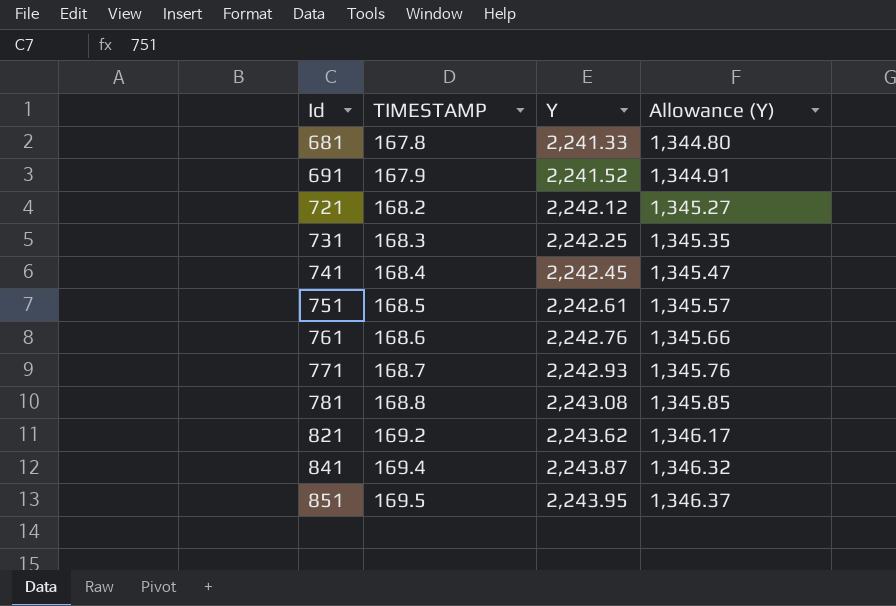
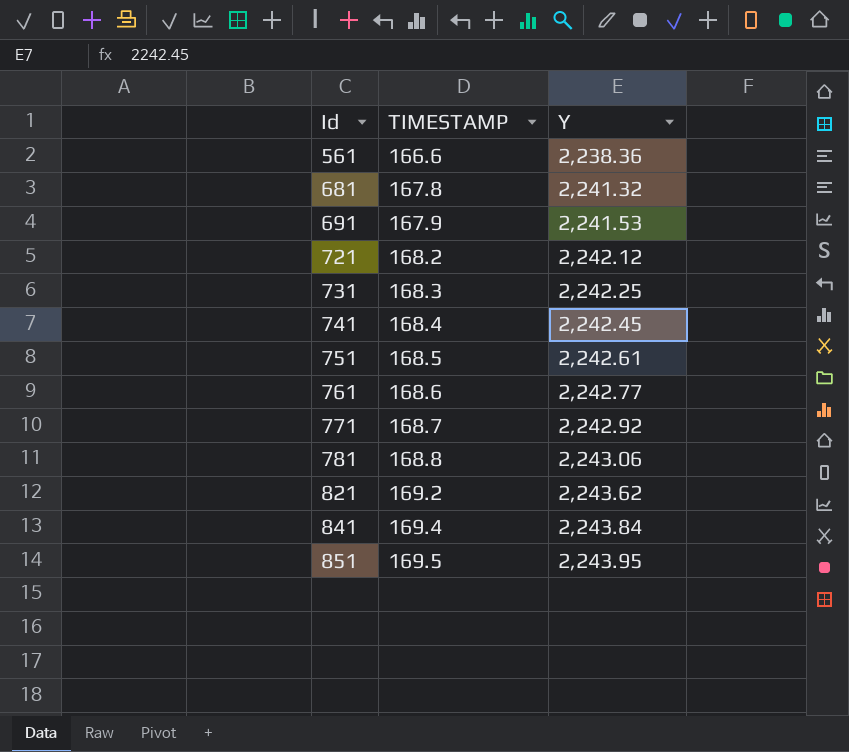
column Allowance (Y) | formula: [Y] * 0.6 -> none
row 561: none -> 166.6 | 2,238.36
681 | Y: 2,241.33 -> 2,241.32
691 | Y: 2,241.52 -> 2,241.53
761 | Y: 2,242.76 -> 2,242.77
771 | Y: 2,242.93 -> 2,242.92
781 | Y: 2,243.08 -> 2,243.06
841 | Y: 2,243.87 -> 2,243.84

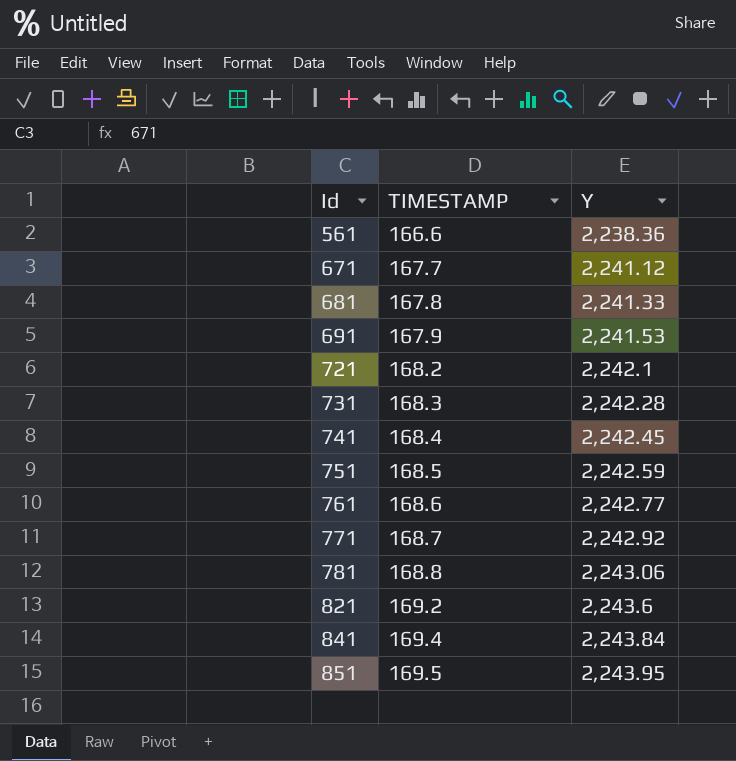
row 671: none -> 167.7 | 2,241.12
681 | Y: 2,241.32 -> 2,241.33
721 | Y: 2,242.12 -> 2,242.1
731 | Y: 2,242.25 -> 2,242.28
751 | Y: 2,242.61 -> 2,242.59
821 | Y: 2,243.62 -> 2,243.6

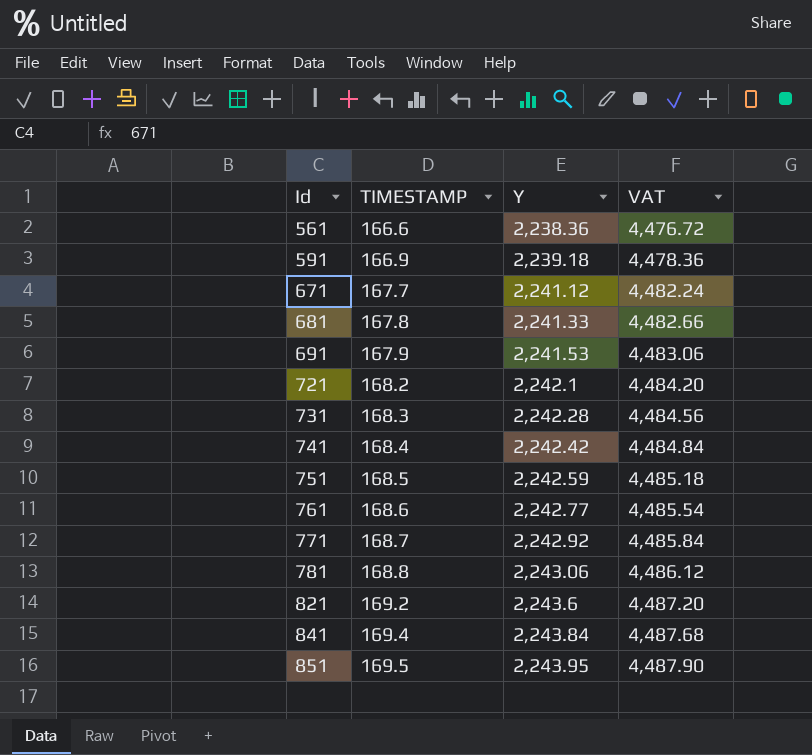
column VAT | formula: none -> [Y] * 2
row 591: none -> 166.9 | 2,239.18 | 4,478.36
741 | Y: 2,242.45 -> 2,242.42

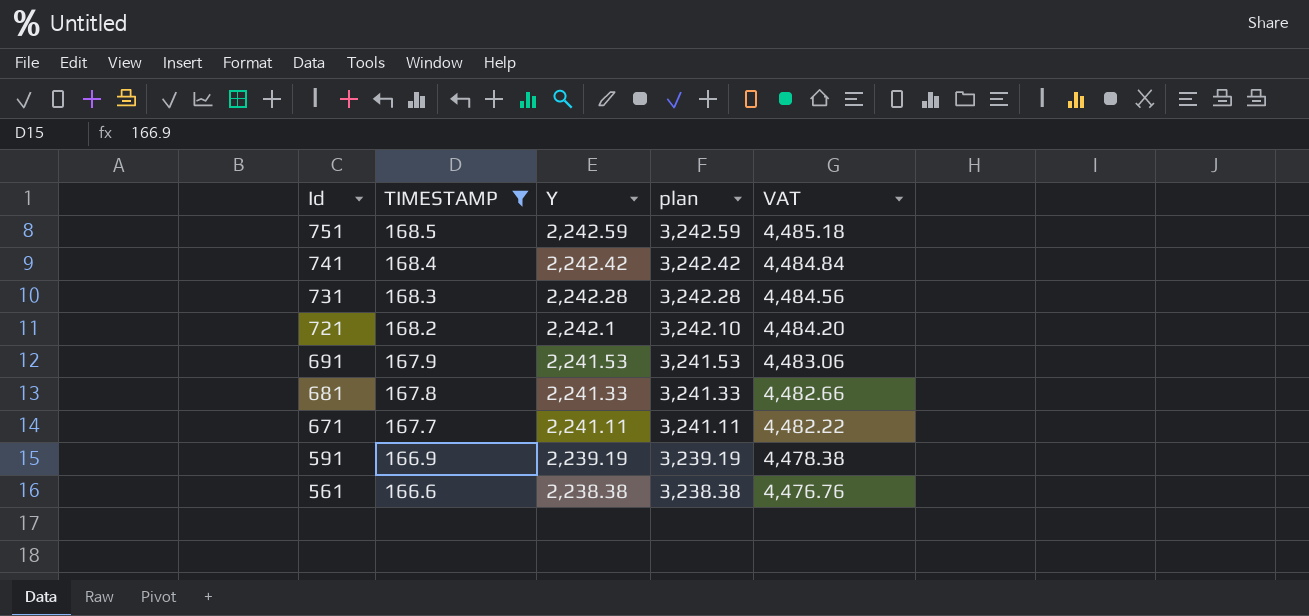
filter: none -> TIMESTAMP <= 168.5
row order: Id ascending -> Id descending
column plan | formula: none -> [Y] + 1000
671 | Y: 2,241.12 -> 2,241.11
671 | VAT: 4,482.24 -> 4,482.22
591 | Y: 2,239.18 -> 2,239.19
591 | VAT: 4,478.36 -> 4,478.38
561 | Y: 2,238.36 -> 2,238.38
561 | VAT: 4,476.72 -> 4,476.76

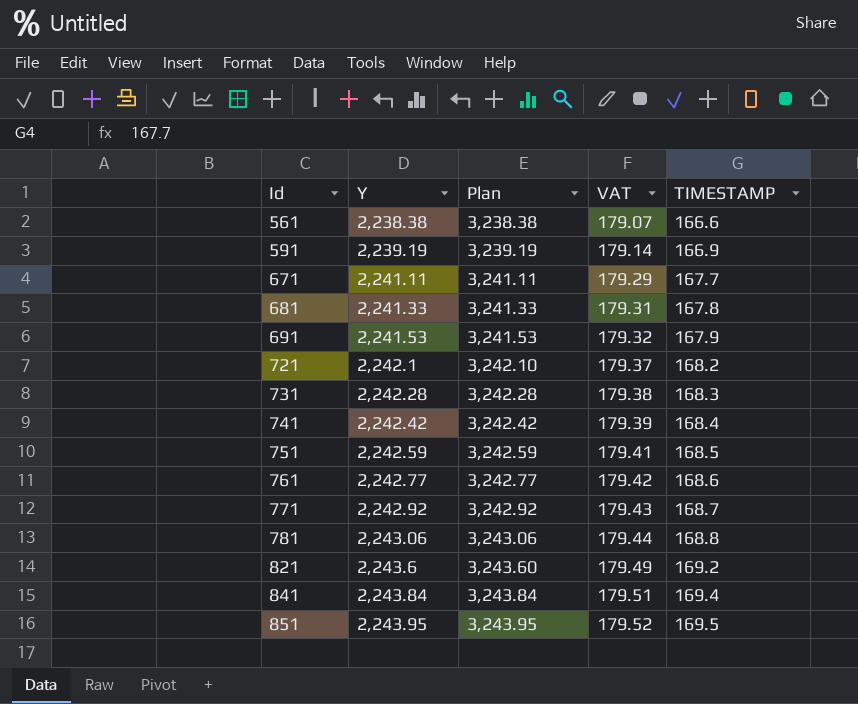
filter: TIMESTAMP <= 168.5 -> none
row order: Id descending -> Id ascending
column name: plan -> Plan
column VAT | formula: [Y] * 2 -> [Y] * 0.08
column TIMESTAMP | position: 2 -> 5

